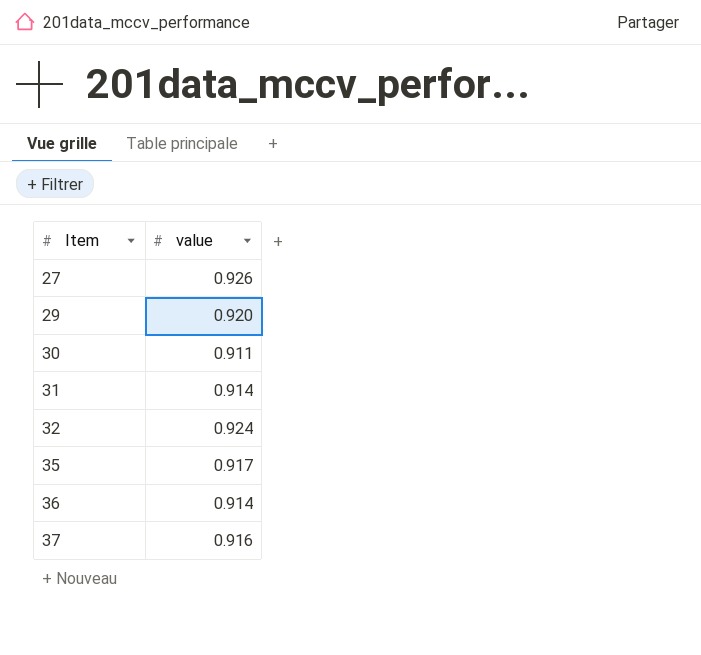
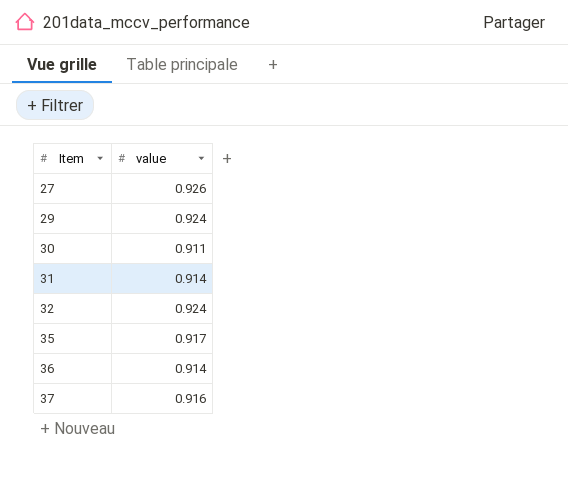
29 | value: 0.920 -> 0.924

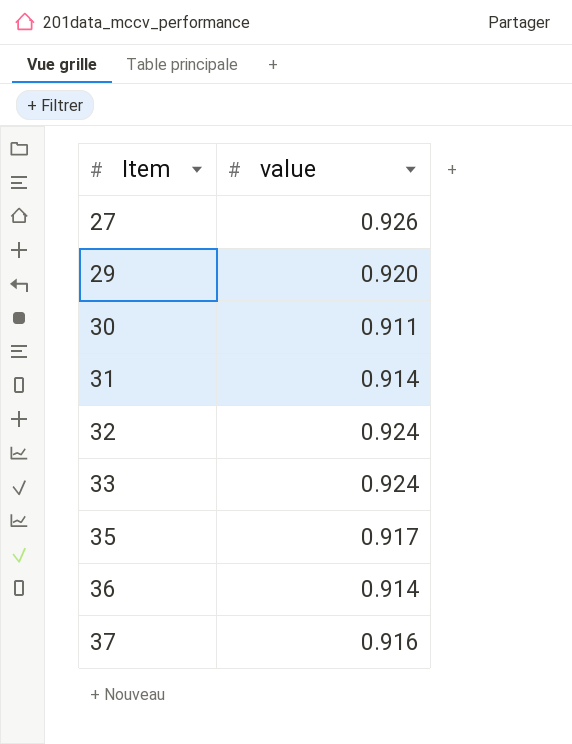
29 | value: 0.924 -> 0.920
row 33: none -> 0.924

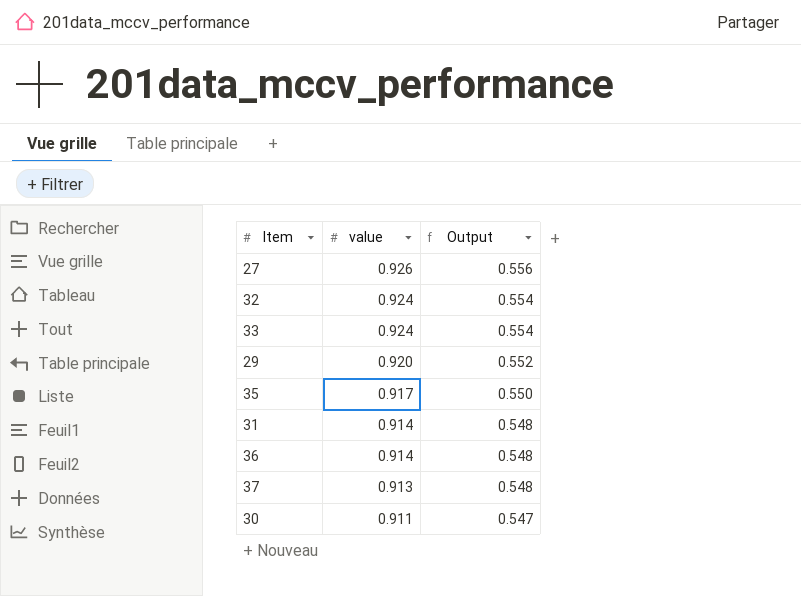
row order: Item ascending -> value descending
column Output | formula: none -> [value] * 0.6
37 | value: 0.916 -> 0.913

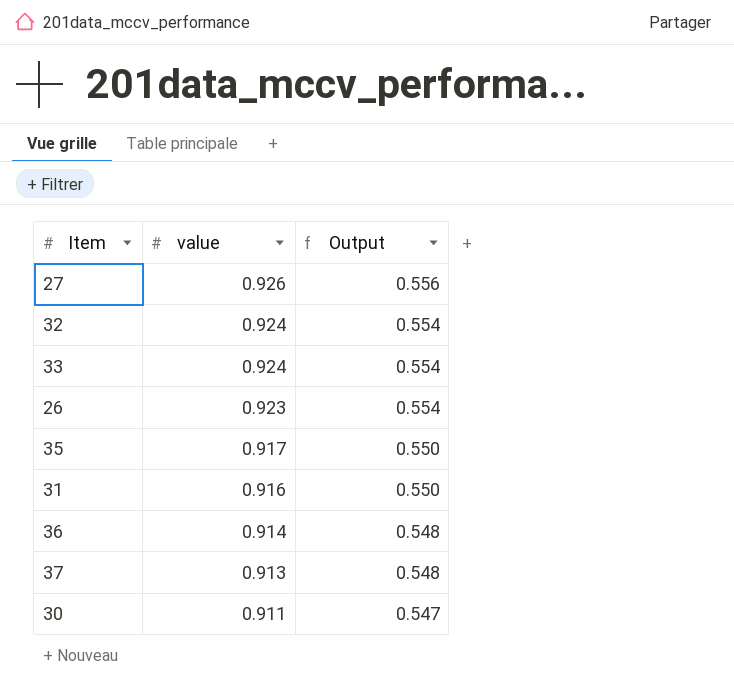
row 29: 0.920 | 0.552 -> none
row 26: none -> 0.923 | 0.554
31 | value: 0.914 -> 0.916
31 | Output: 0.548 -> 0.550

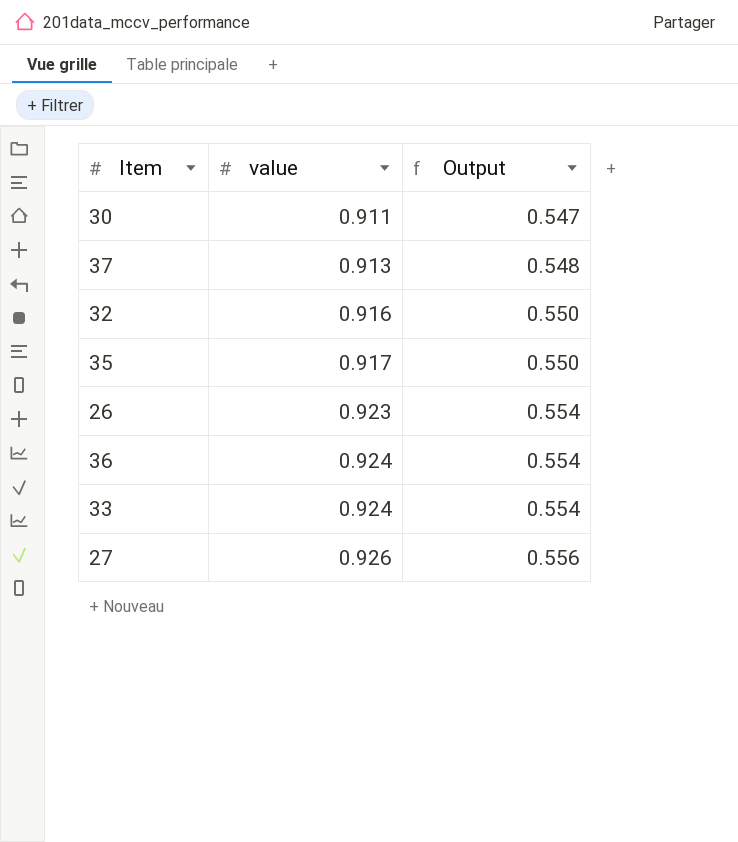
row order: value descending -> value ascending
row 31: 0.916 | 0.550 -> none
32 | value: 0.924 -> 0.916
32 | Output: 0.554 -> 0.550
36 | value: 0.914 -> 0.924
36 | Output: 0.548 -> 0.554

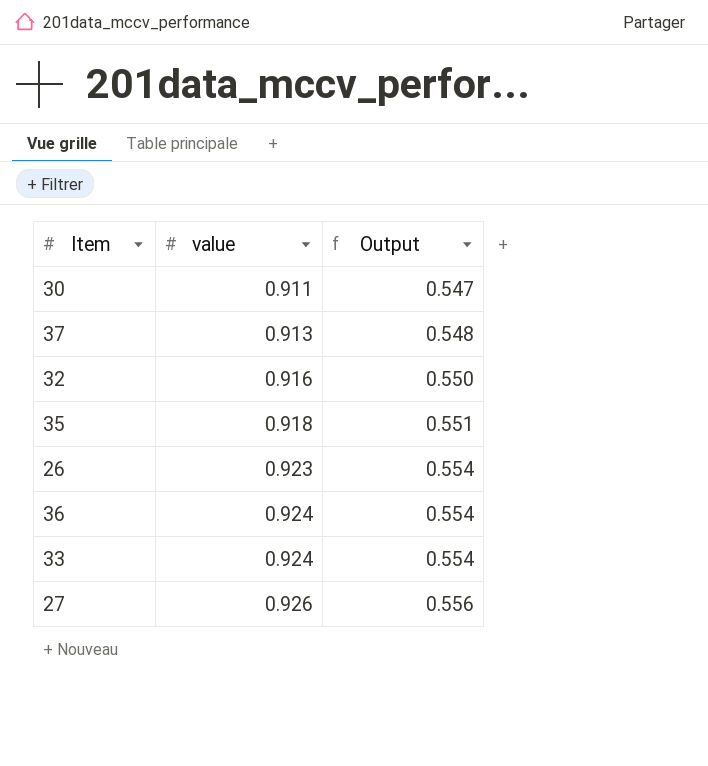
35 | value: 0.917 -> 0.918
35 | Output: 0.550 -> 0.551

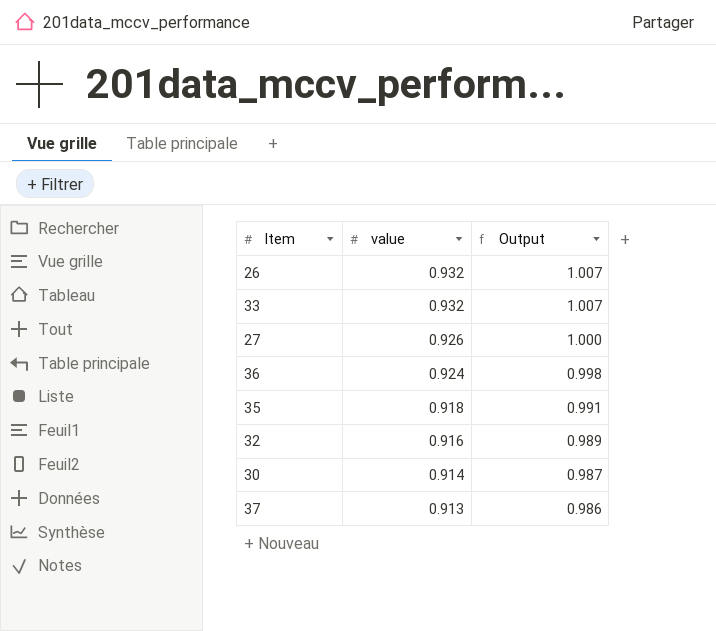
row order: value ascending -> value descending
column Output | formula: [value] * 0.6 -> [value] * 1.08
26 | value: 0.923 -> 0.932
33 | value: 0.924 -> 0.932
30 | value: 0.911 -> 0.914

